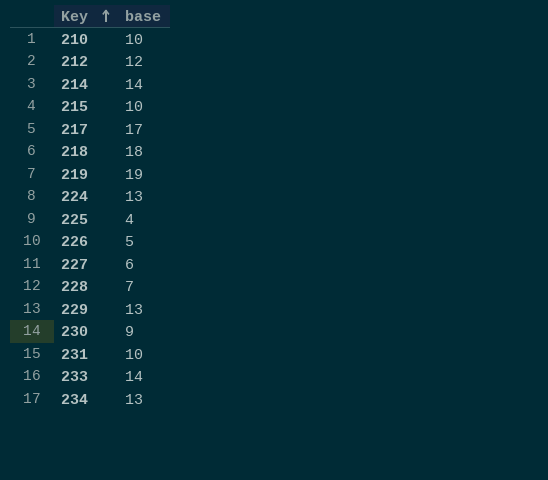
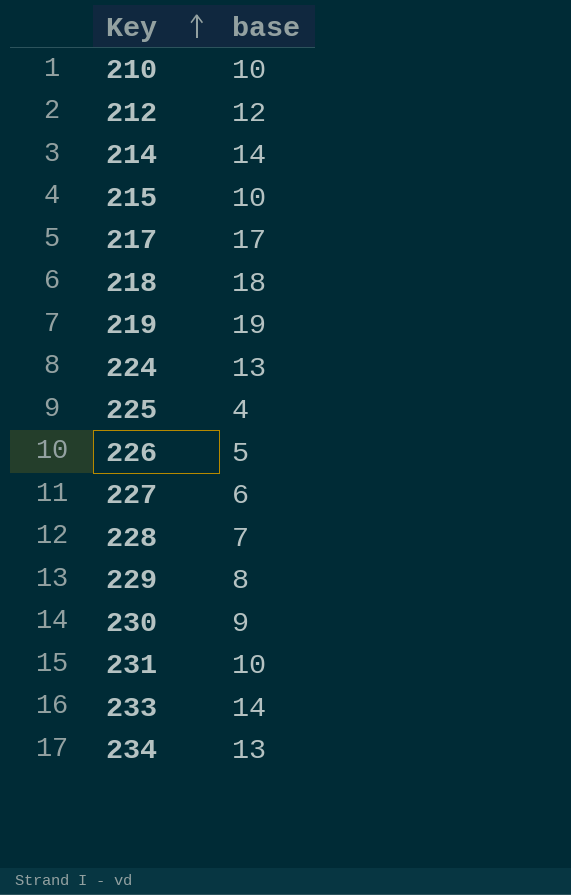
229 | base: 13 -> 8

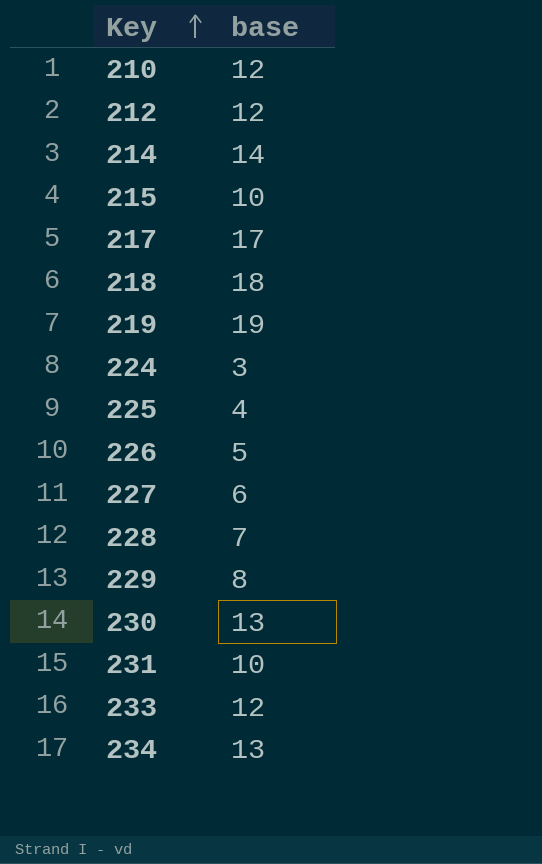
210 | base: 10 -> 12
224 | base: 13 -> 3
230 | base: 9 -> 13
233 | base: 14 -> 12

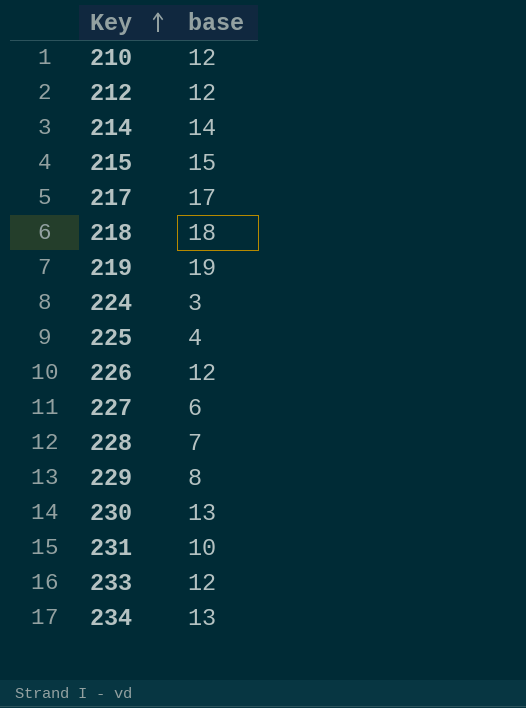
215 | base: 10 -> 15
226 | base: 5 -> 12

